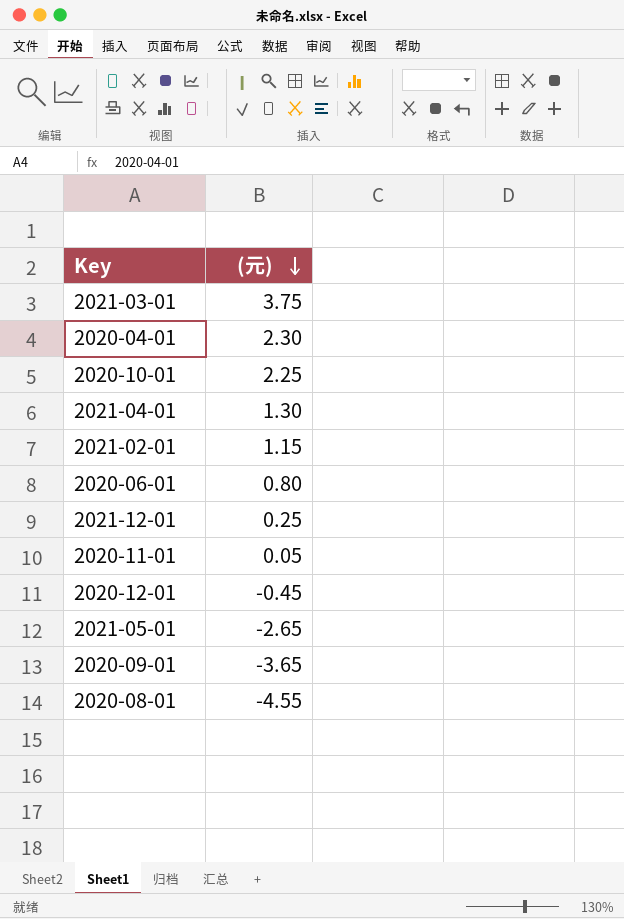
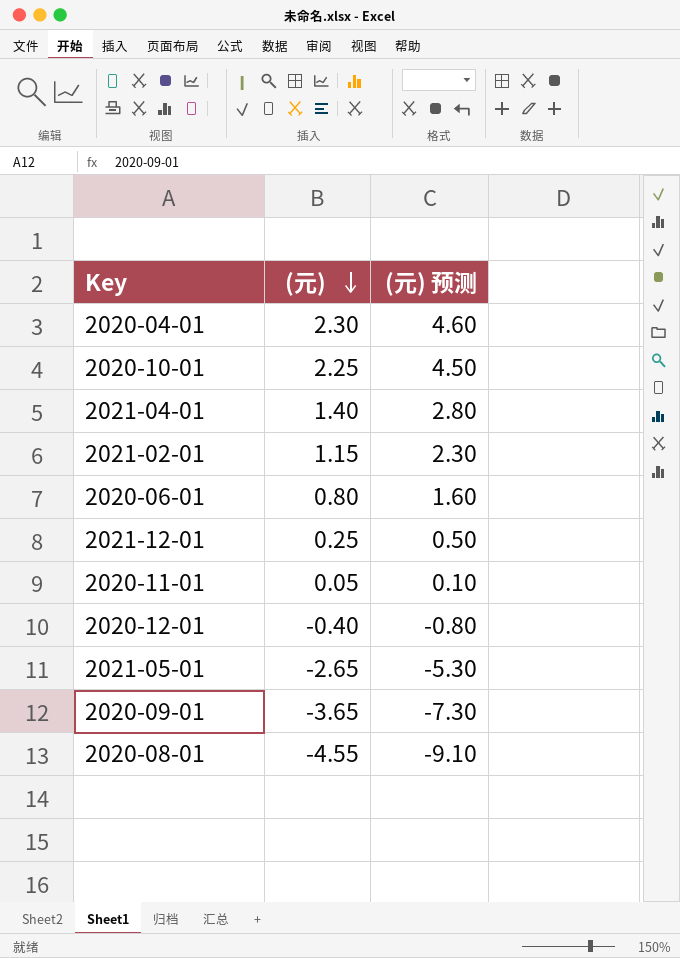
column (元) 预测 | formula: none -> [(元)] * 2
row 2021-03-01: 3.75 -> none
2021-04-01 | (元): 1.30 -> 1.40
2020-12-01 | (元): -0.45 -> -0.40

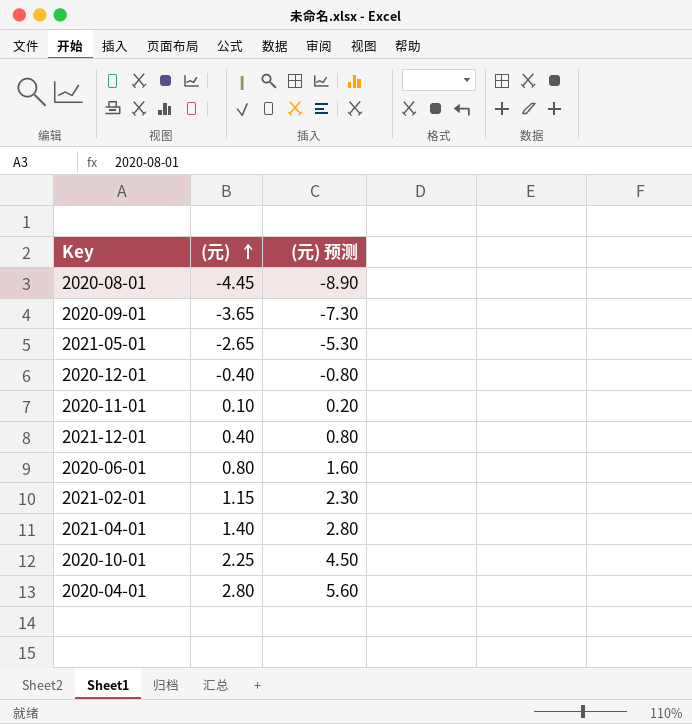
row order: (元) descending -> (元) ascending
2020-08-01 | (元): -4.55 -> -4.45
2020-08-01 | (元) 预测: -9.10 -> -8.90
2020-11-01 | (元): 0.05 -> 0.10
2020-11-01 | (元) 预测: 0.10 -> 0.20
2021-12-01 | (元): 0.25 -> 0.40
2021-12-01 | (元) 预测: 0.50 -> 0.80
2020-04-01 | (元): 2.30 -> 2.80
2020-04-01 | (元) 预测: 4.60 -> 5.60

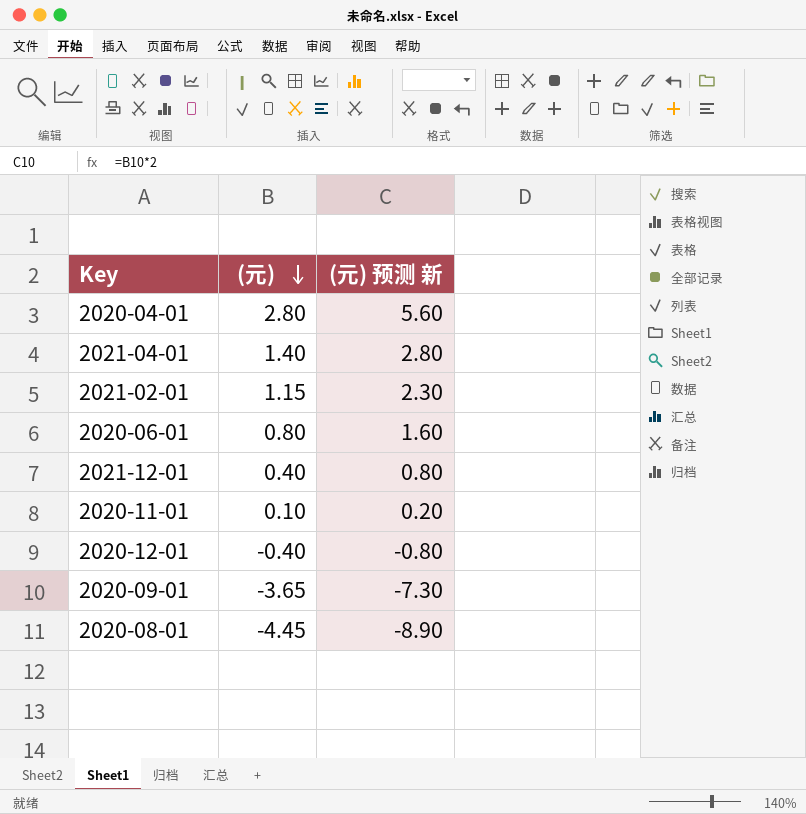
row order: (元) ascending -> (元) descending
column name: (元) 预测 -> (元) 预测 新
row 2021-05-01: -2.65 | -5.30 -> none
row 2020-10-01: 2.25 | 4.50 -> none

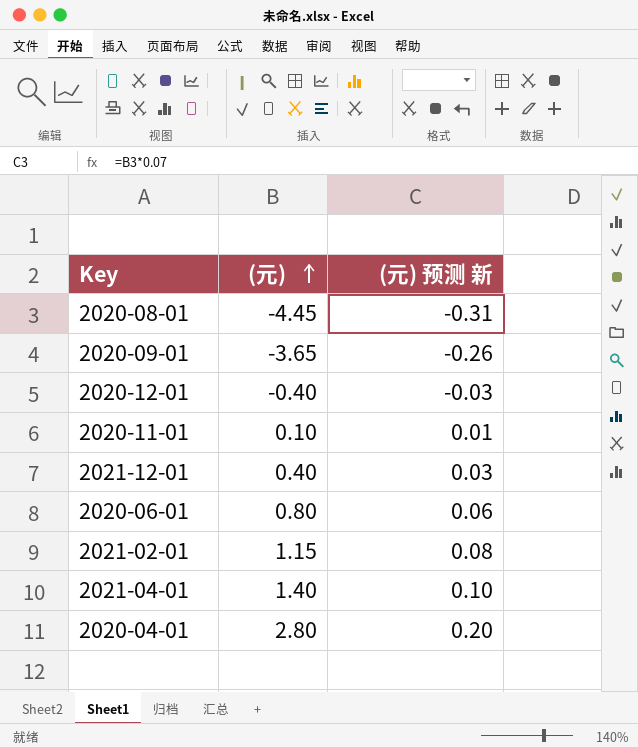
row order: (元) descending -> (元) ascending
column (元) 预测 新 | formula: [(元)] * 2 -> [(元)] * 0.07

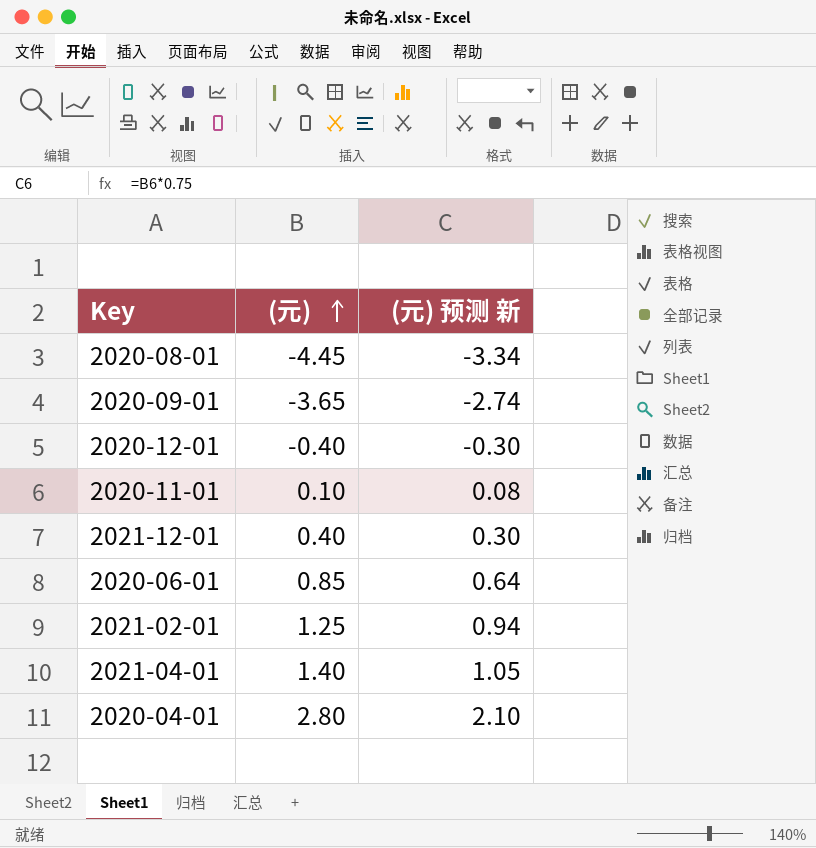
column (元) 预测 新 | formula: [(元)] * 0.07 -> [(元)] * 0.75
2020-06-01 | (元): 0.80 -> 0.85
2021-02-01 | (元): 1.15 -> 1.25

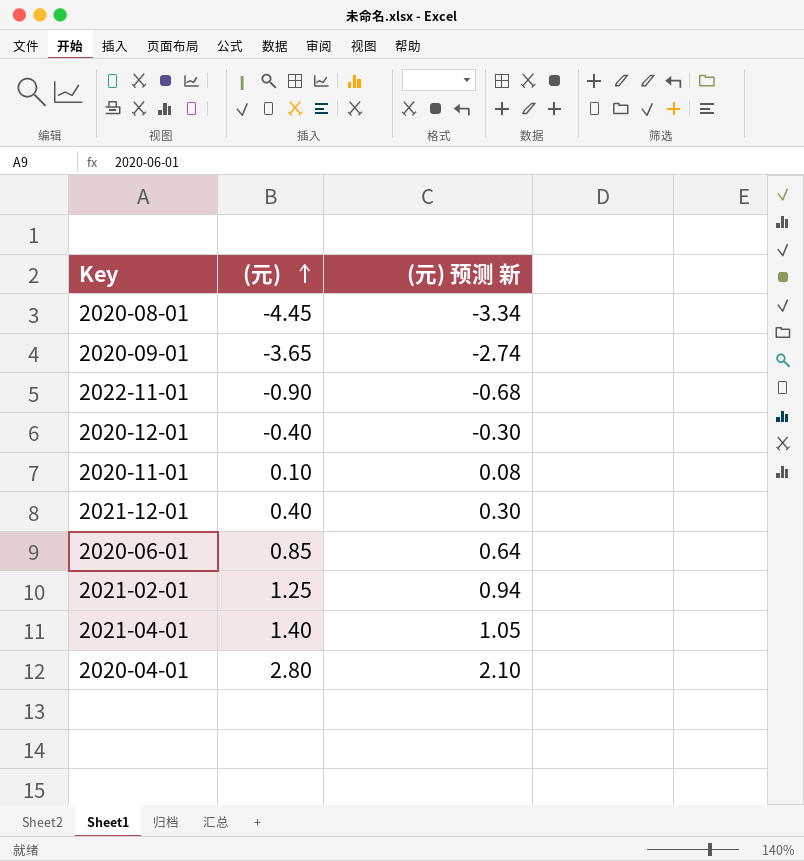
row 2022-11-01: none -> -0.90 | -0.68

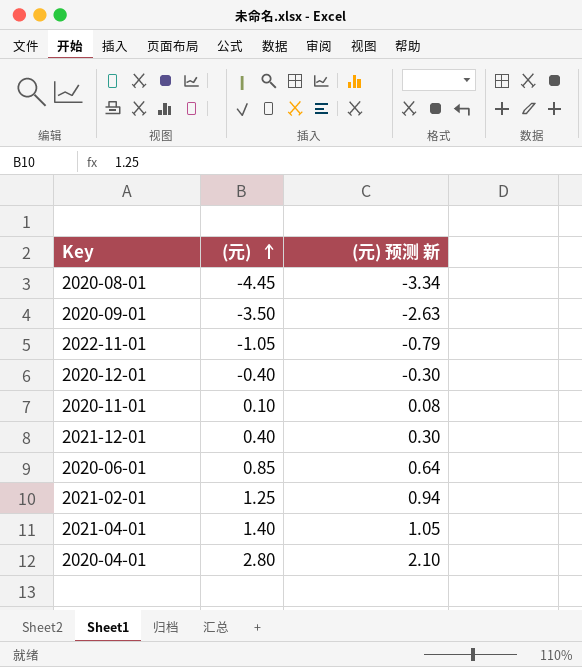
2020-09-01 | (元): -3.65 -> -3.50
2020-09-01 | (元) 预测 新: -2.74 -> -2.63
2022-11-01 | (元): -0.90 -> -1.05
2022-11-01 | (元) 预测 新: -0.68 -> -0.79

